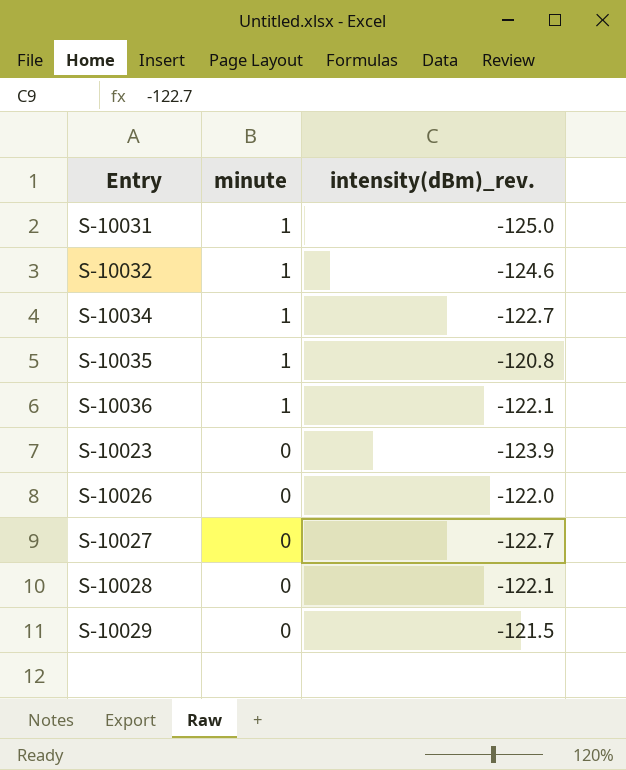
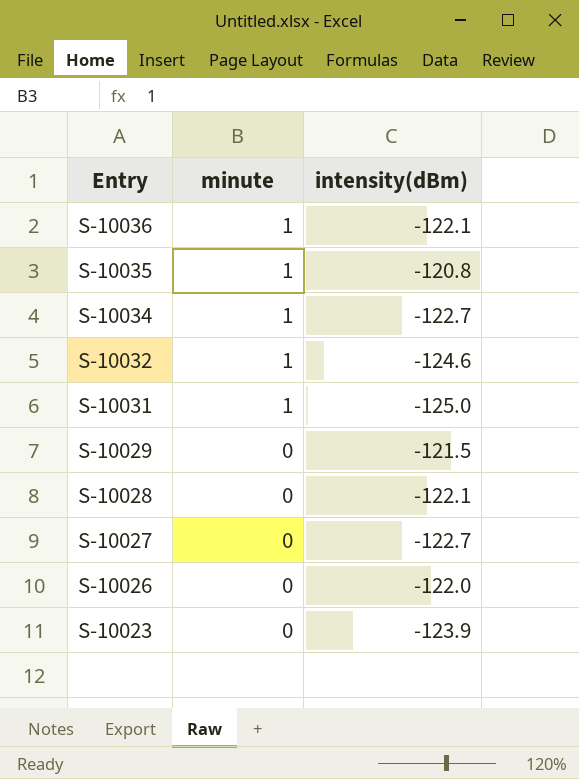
row order: minute descending -> Entry descending
column name: intensity(dBm)_rev. -> intensity(dBm)

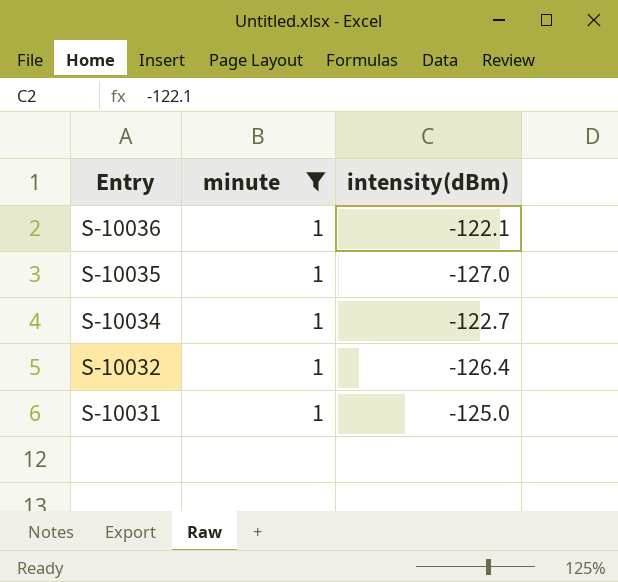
filter: none -> minute = 1
S-10035 | intensity(dBm): -120.8 -> -127.0
S-10032 | intensity(dBm): -124.6 -> -126.4

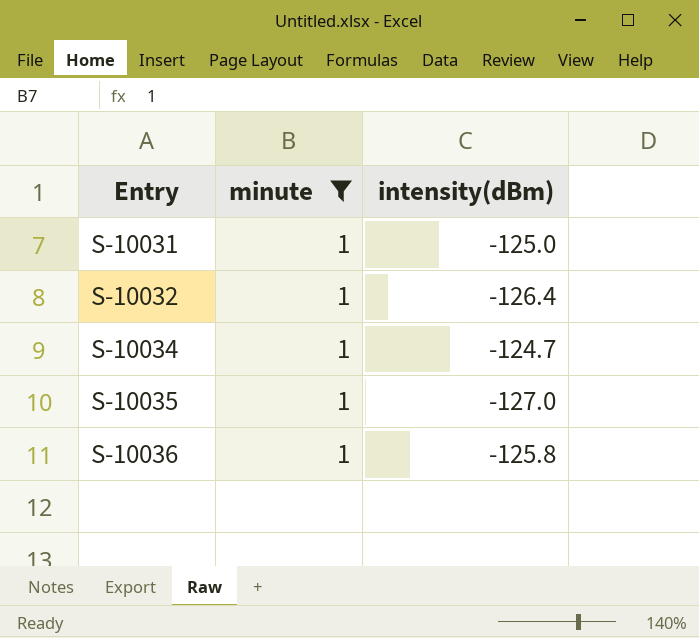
row order: Entry descending -> Entry ascending
S-10034 | intensity(dBm): -122.7 -> -124.7
S-10036 | intensity(dBm): -122.1 -> -125.8

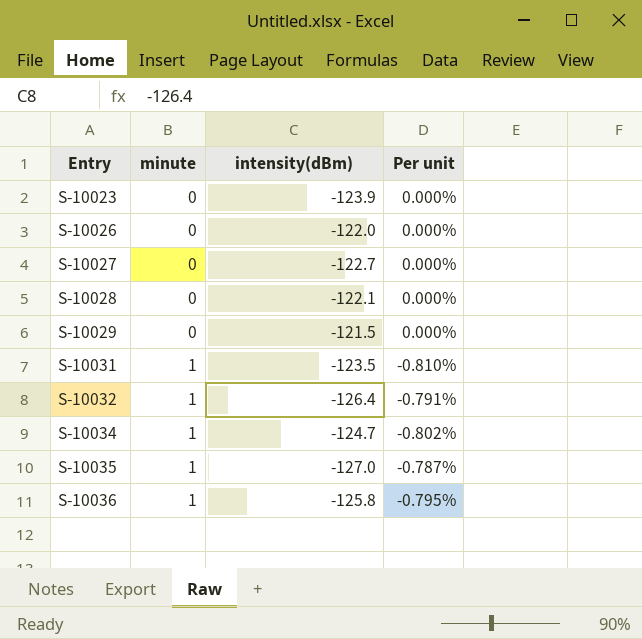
filter: minute = 1 -> none
column Per unit | formula: none -> [minute] / [intensity(dBm)]
S-10031 | intensity(dBm): -125.0 -> -123.5

